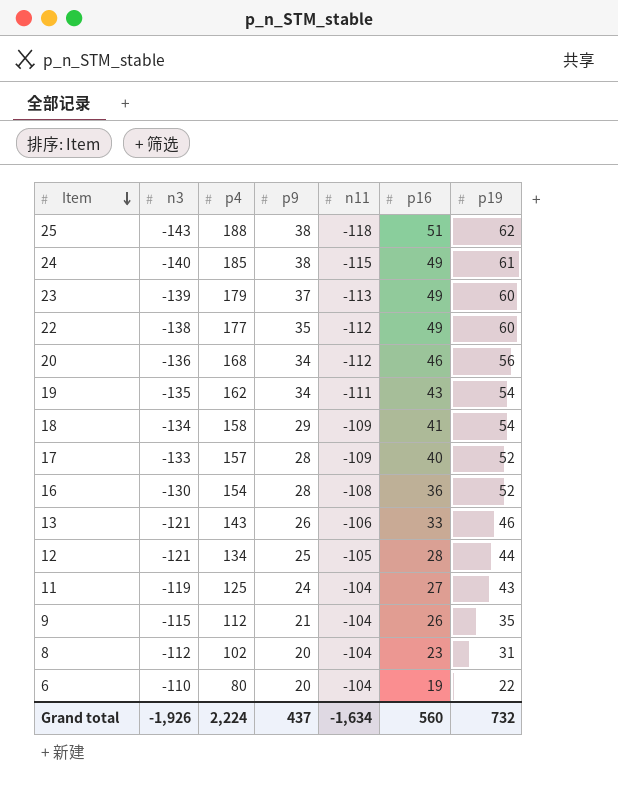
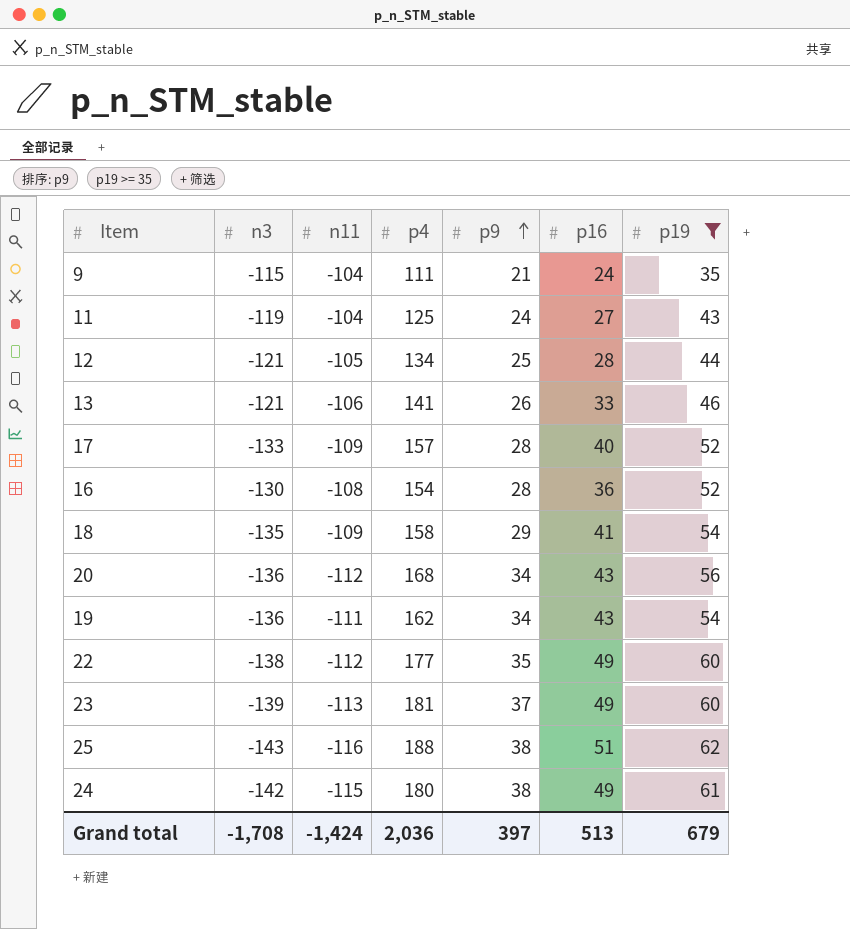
filter: none -> p19 >= 35
row order: Item descending -> p9 ascending
column n11 | position: 5 -> 3
9 | p4: 112 -> 111
9 | p16: 26 -> 24
13 | p4: 143 -> 141
18 | n3: -134 -> -135
20 | p16: 46 -> 43
19 | n3: -135 -> -136
23 | p4: 179 -> 181
25 | n11: -118 -> -116
24 | n3: -140 -> -142
24 | p4: 185 -> 180
Grand total | n3: -1,926 -> -1,708
Grand total | n11: -1,634 -> -1,424
Grand total | p4: 2,224 -> 2,036
Grand total | p9: 437 -> 397
Grand total | p16: 560 -> 513
Grand total | p19: 732 -> 679

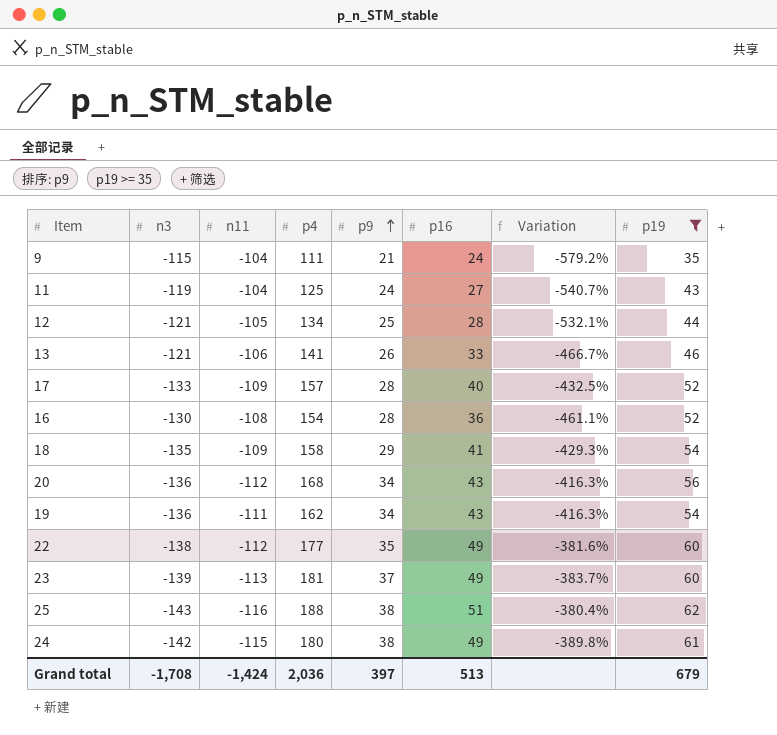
column Variation | formula: none -> ([n3] - [p16]) / [p16]

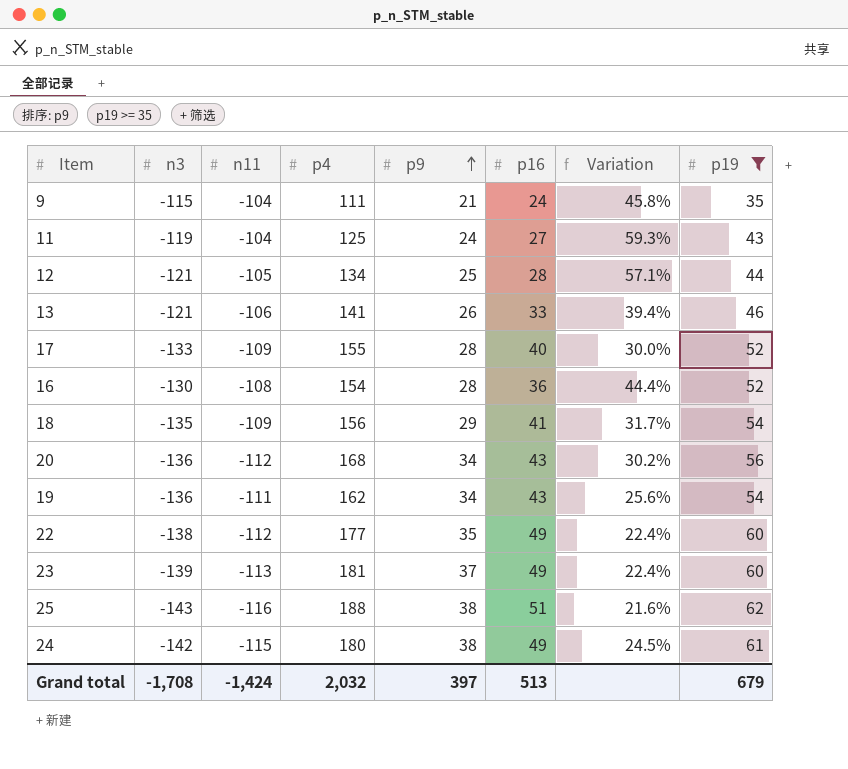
column Variation | formula: ([n3] - [p16]) / [p16] -> ([p19] - [p16]) / [p16]
17 | p4: 157 -> 155
18 | p4: 158 -> 156
Grand total | p4: 2,036 -> 2,032

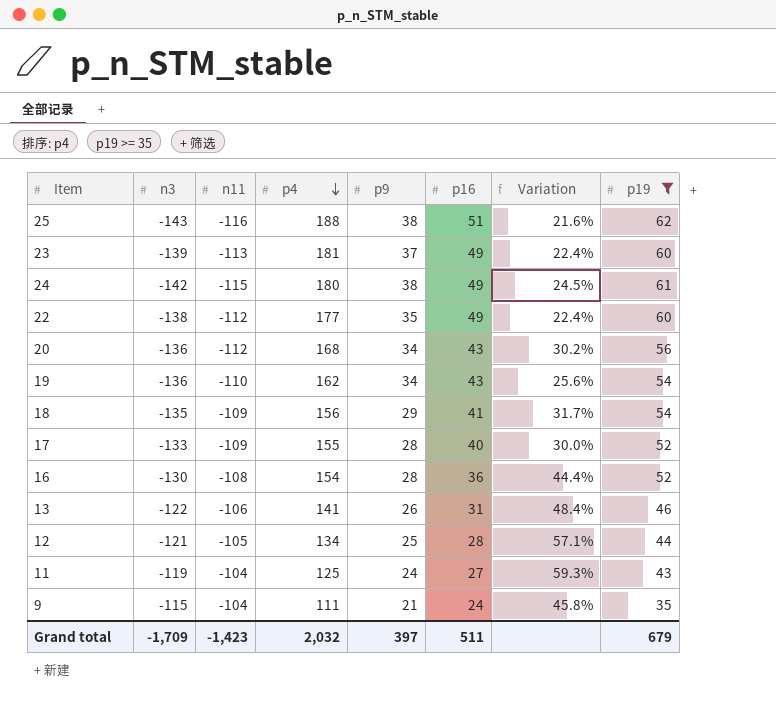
row order: p9 ascending -> p4 descending
19 | n11: -111 -> -110
13 | n3: -121 -> -122
13 | p16: 33 -> 31
13 | Variation: 39.4% -> 48.4%
Grand total | n3: -1,708 -> -1,709
Grand total | n11: -1,424 -> -1,423
Grand total | p16: 513 -> 511

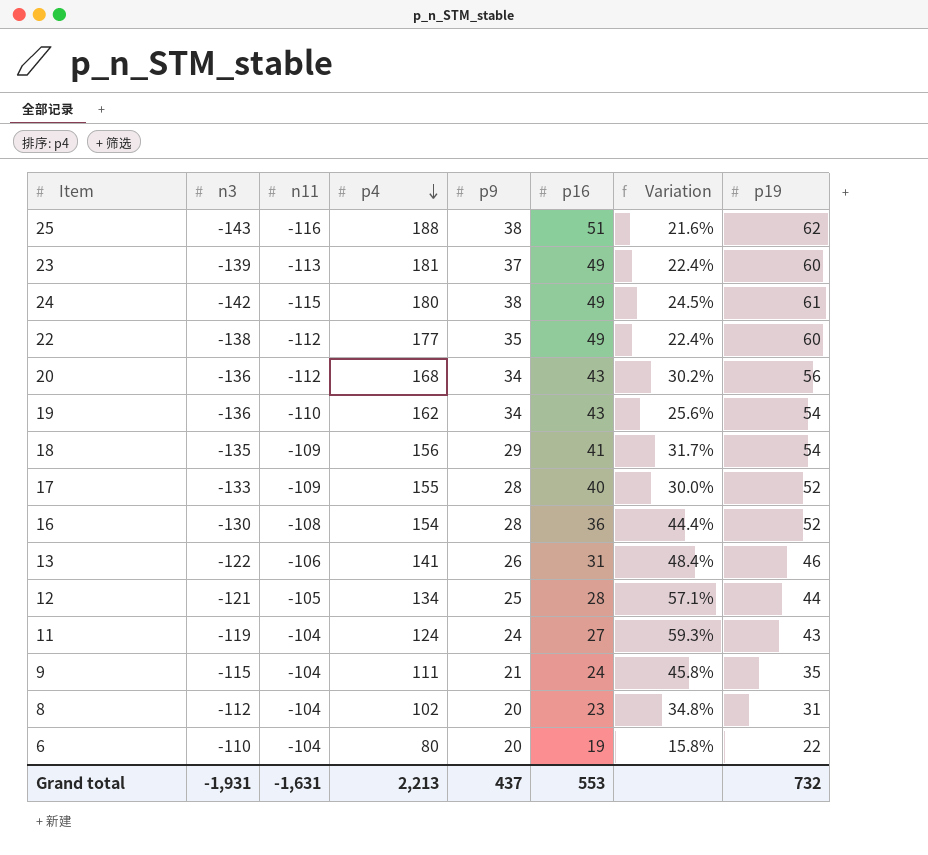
filter: p19 >= 35 -> none
11 | p4: 125 -> 124
Grand total | n3: -1,709 -> -1,931
Grand total | n11: -1,423 -> -1,631
Grand total | p4: 2,032 -> 2,213
Grand total | p9: 397 -> 437
Grand total | p16: 511 -> 553
Grand total | p19: 679 -> 732

